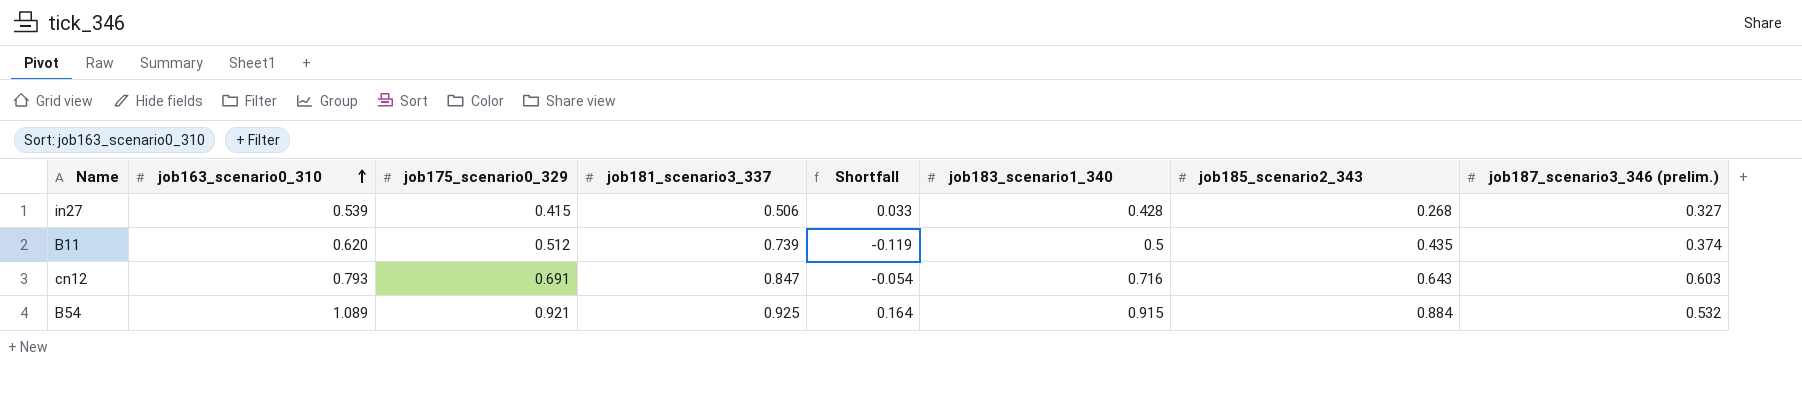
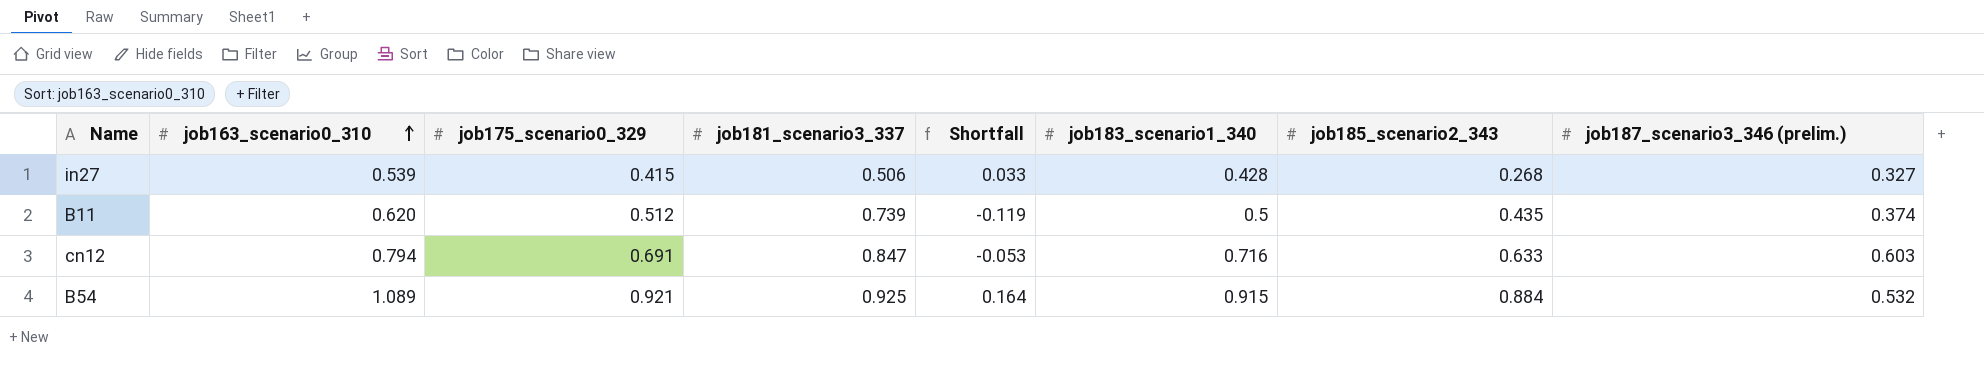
cn12 | job163_scenario0_310: 0.793 -> 0.794
cn12 | Shortfall: -0.054 -> -0.053
cn12 | job185_scenario2_343: 0.643 -> 0.633

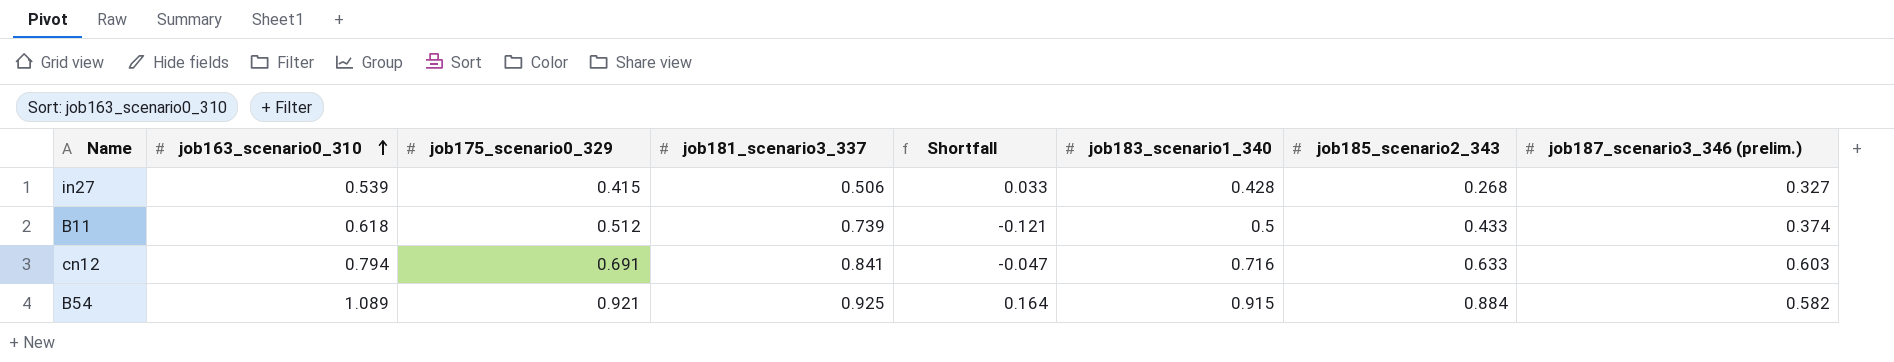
B11 | job163_scenario0_310: 0.620 -> 0.618
B11 | Shortfall: -0.119 -> -0.121
B11 | job185_scenario2_343: 0.435 -> 0.433
cn12 | job181_scenario3_337: 0.847 -> 0.841
cn12 | Shortfall: -0.053 -> -0.047
B54 | job187_scenario3_346 (prelim.): 0.532 -> 0.582

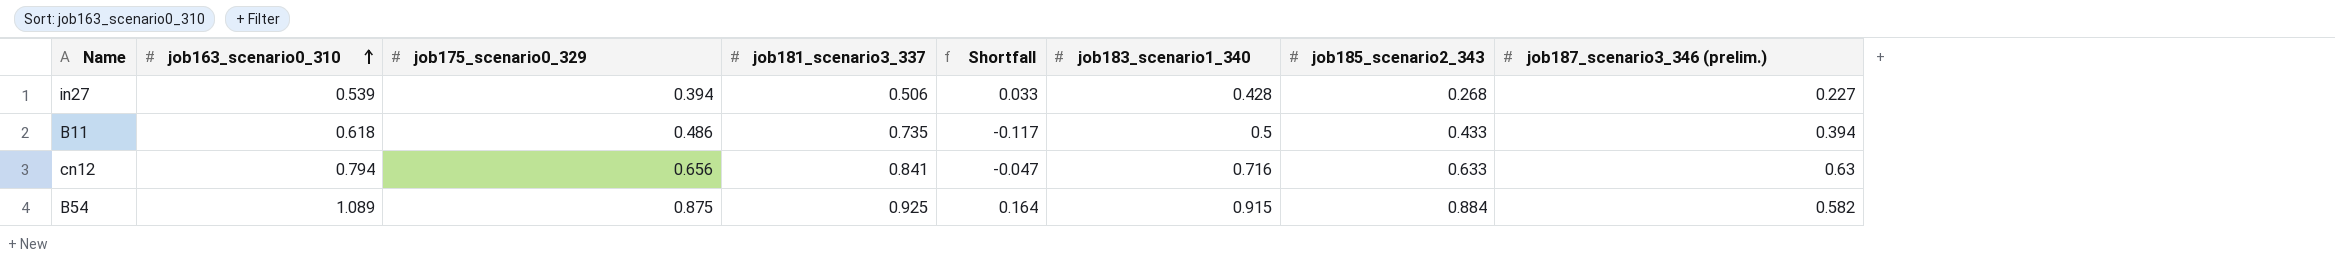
in27 | job175_scenario0_329: 0.415 -> 0.394
in27 | job187_scenario3_346 (prelim.): 0.327 -> 0.227
B11 | job175_scenario0_329: 0.512 -> 0.486
B11 | job181_scenario3_337: 0.739 -> 0.735
B11 | Shortfall: -0.121 -> -0.117
B11 | job187_scenario3_346 (prelim.): 0.374 -> 0.394
cn12 | job175_scenario0_329: 0.691 -> 0.656
cn12 | job187_scenario3_346 (prelim.): 0.603 -> 0.63
B54 | job175_scenario0_329: 0.921 -> 0.875

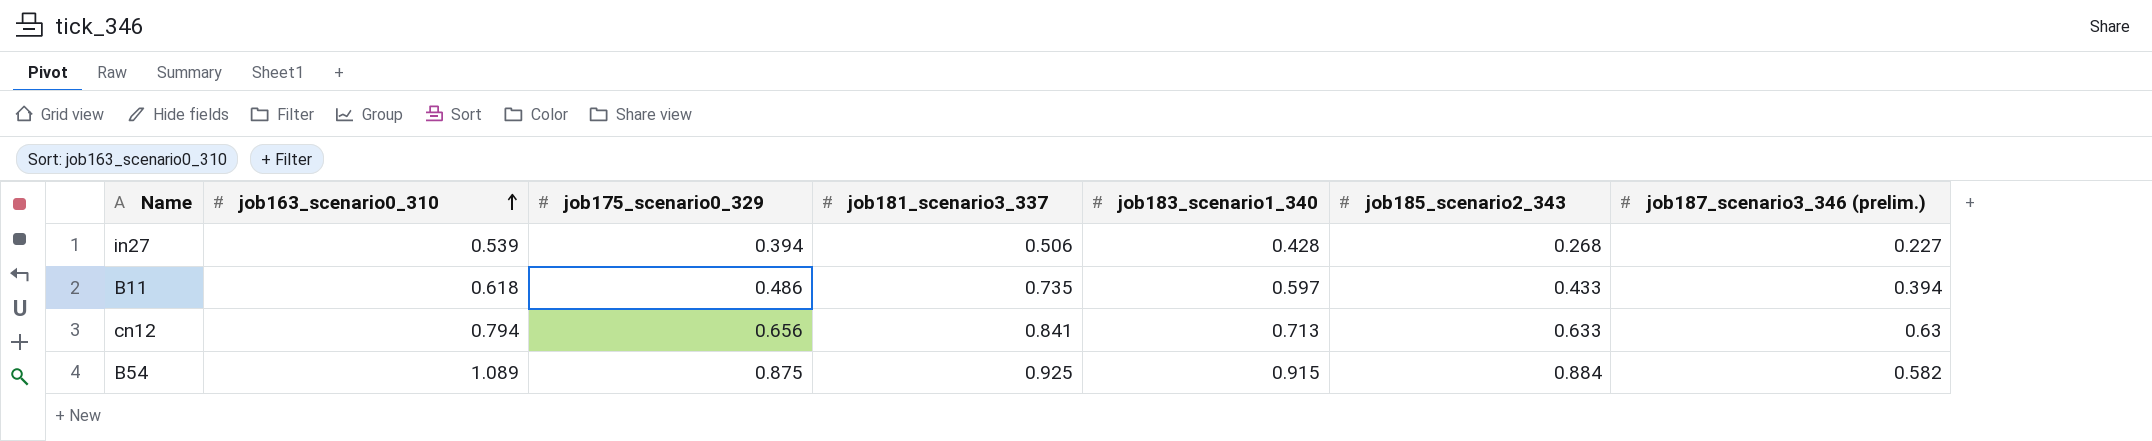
column Shortfall | formula: [job163_scenario0_310] - [job181_scenario3_337] -> none
B11 | job183_scenario1_340: 0.5 -> 0.597
cn12 | job183_scenario1_340: 0.716 -> 0.713

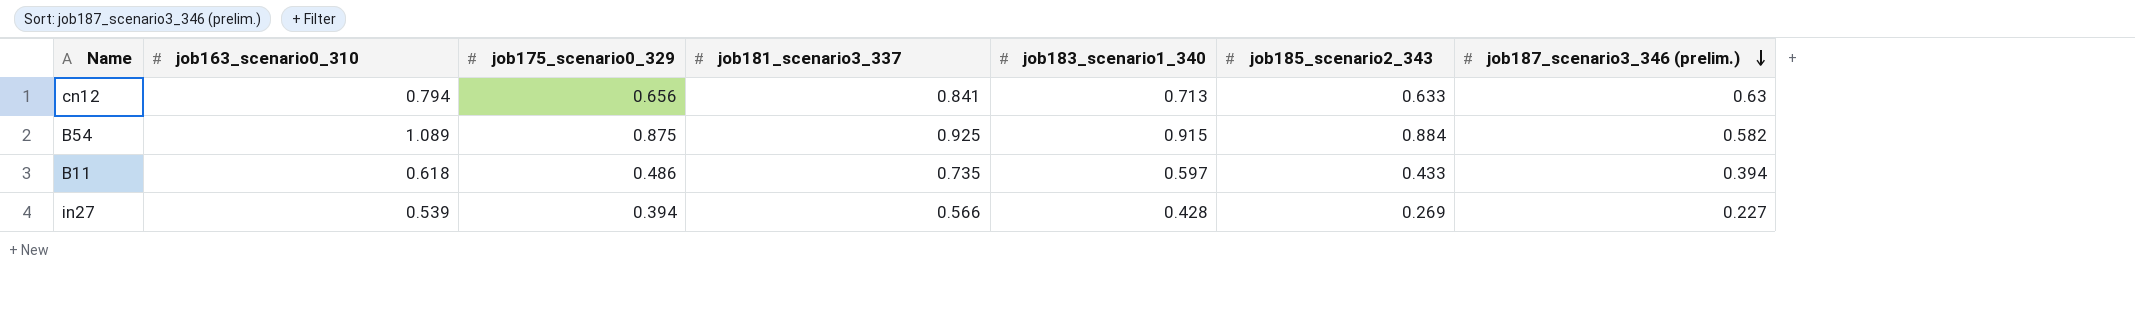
row order: job163_scenario0_310 ascending -> job187_scenario3_346 (prelim.) descending
in27 | job181_scenario3_337: 0.506 -> 0.566
in27 | job185_scenario2_343: 0.268 -> 0.269

